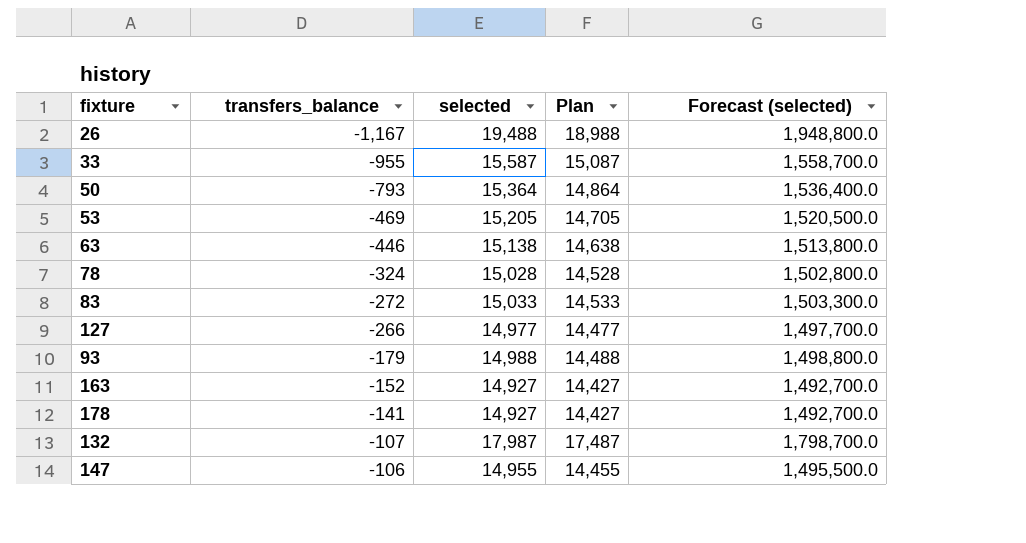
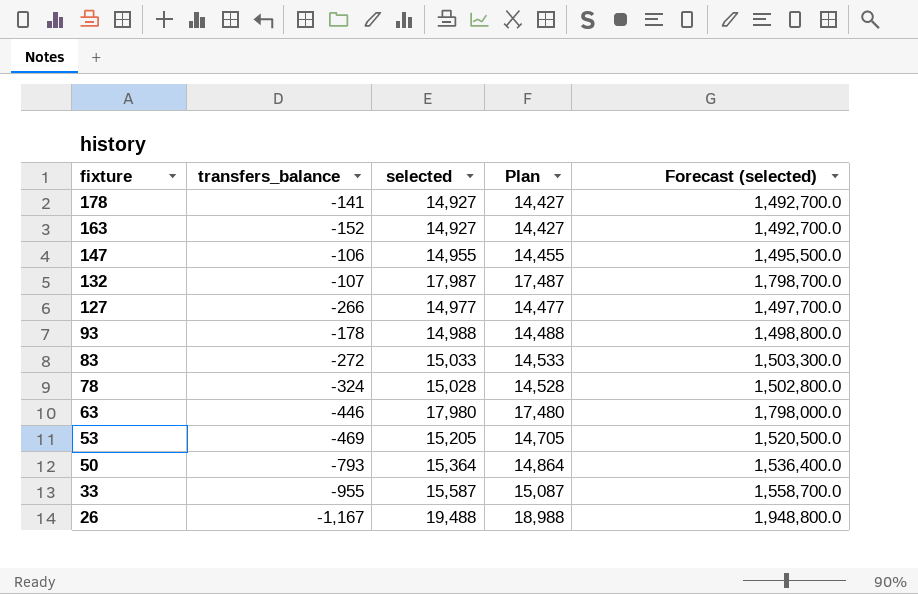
row order: transfers_balance ascending -> fixture descending
93 | transfers_balance: -179 -> -178
63 | selected: 15,138 -> 17,980
63 | Plan: 14,638 -> 17,480
63 | Forecast (selected): 1,513,800.0 -> 1,798,000.0

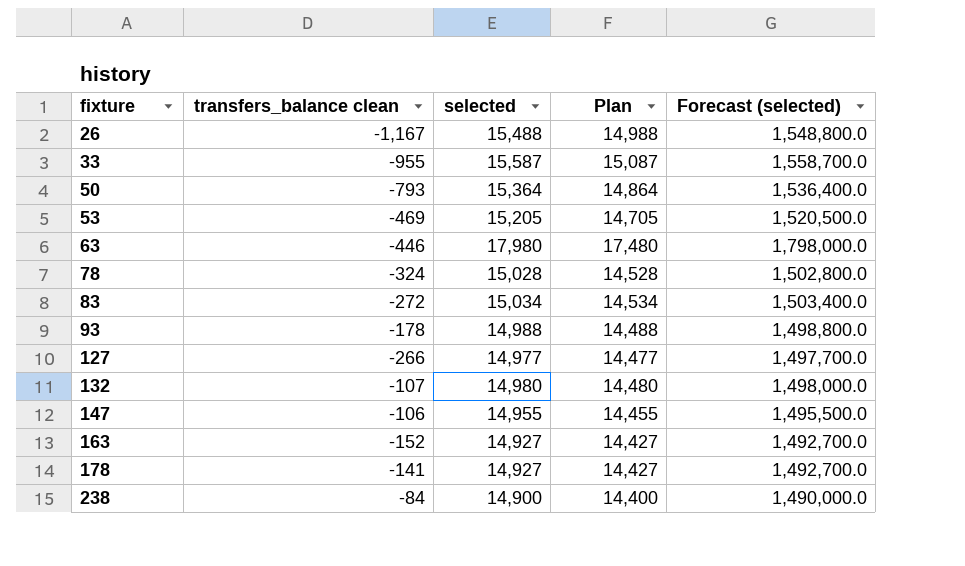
row order: fixture descending -> fixture ascending
column name: transfers_balance -> transfers_balance clean
26 | selected: 19,488 -> 15,488
26 | Plan: 18,988 -> 14,988
26 | Forecast (selected): 1,948,800.0 -> 1,548,800.0
83 | selected: 15,033 -> 15,034
83 | Plan: 14,533 -> 14,534
83 | Forecast (selected): 1,503,300.0 -> 1,503,400.0
132 | selected: 17,987 -> 14,980
132 | Plan: 17,487 -> 14,480
132 | Forecast (selected): 1,798,700.0 -> 1,498,000.0
row 238: none -> -84 | 14,900 | 14,400 | 1,490,000.0

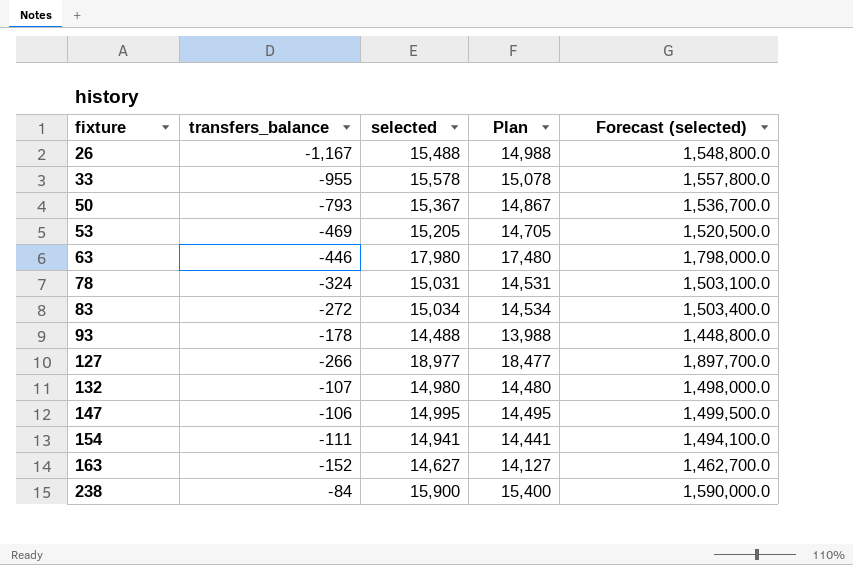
column name: transfers_balance clean -> transfers_balance
row 178: -141 | 14,927 | 14,427 | 1,492,700.0 -> none
33 | selected: 15,587 -> 15,578
33 | Plan: 15,087 -> 15,078
33 | Forecast (selected): 1,558,700.0 -> 1,557,800.0
50 | selected: 15,364 -> 15,367
50 | Plan: 14,864 -> 14,867
50 | Forecast (selected): 1,536,400.0 -> 1,536,700.0
78 | selected: 15,028 -> 15,031
78 | Plan: 14,528 -> 14,531
78 | Forecast (selected): 1,502,800.0 -> 1,503,100.0
93 | selected: 14,988 -> 14,488
93 | Plan: 14,488 -> 13,988
93 | Forecast (selected): 1,498,800.0 -> 1,448,800.0
127 | selected: 14,977 -> 18,977
127 | Plan: 14,477 -> 18,477
127 | Forecast (selected): 1,497,700.0 -> 1,897,700.0
147 | selected: 14,955 -> 14,995
147 | Plan: 14,455 -> 14,495
147 | Forecast (selected): 1,495,500.0 -> 1,499,500.0
row 154: none -> -111 | 14,941 | 14,441 | 1,494,100.0
163 | selected: 14,927 -> 14,627
163 | Plan: 14,427 -> 14,127
163 | Forecast (selected): 1,492,700.0 -> 1,462,700.0
238 | selected: 14,900 -> 15,900
238 | Plan: 14,400 -> 15,400
238 | Forecast (selected): 1,490,000.0 -> 1,590,000.0

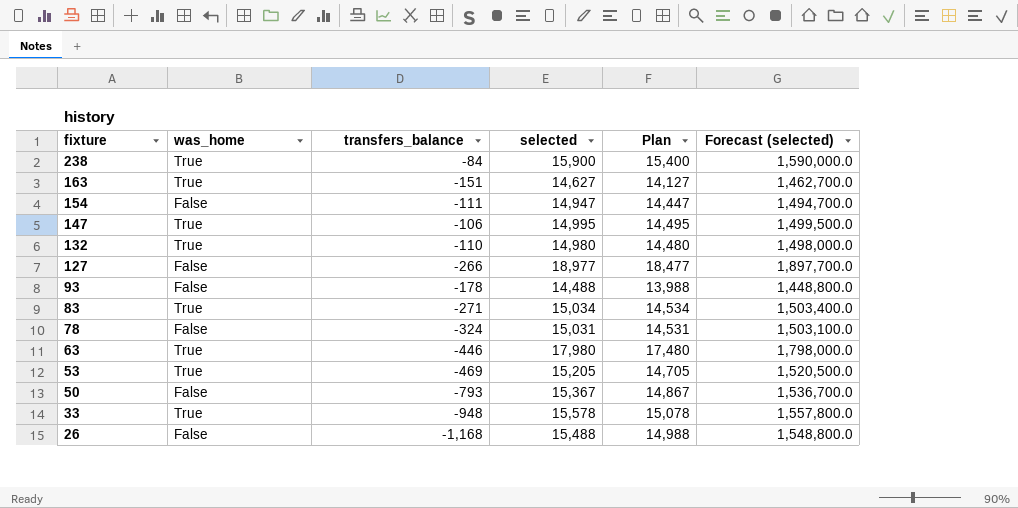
row order: fixture ascending -> fixture descending
column was_home | position: none -> 2
163 | transfers_balance: -152 -> -151
154 | selected: 14,941 -> 14,947
154 | Plan: 14,441 -> 14,447
154 | Forecast (selected): 1,494,100.0 -> 1,494,700.0
132 | transfers_balance: -107 -> -110
83 | transfers_balance: -272 -> -271
33 | transfers_balance: -955 -> -948
26 | transfers_balance: -1,167 -> -1,168

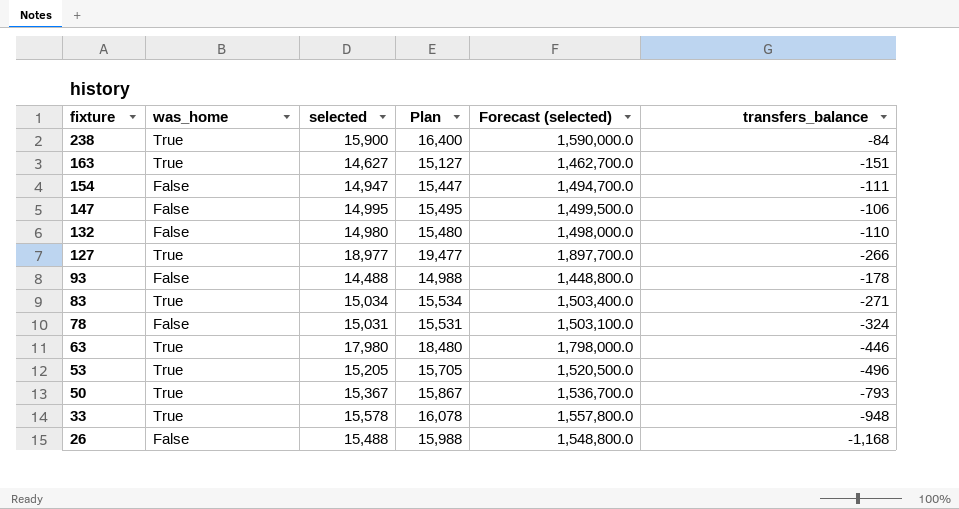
column Plan | formula: [selected] - 500 -> [selected] + 500
column transfers_balance | position: 3 -> 6
147 | was_home: True -> False
132 | was_home: True -> False
127 | was_home: False -> True
53 | transfers_balance: -469 -> -496
50 | was_home: False -> True

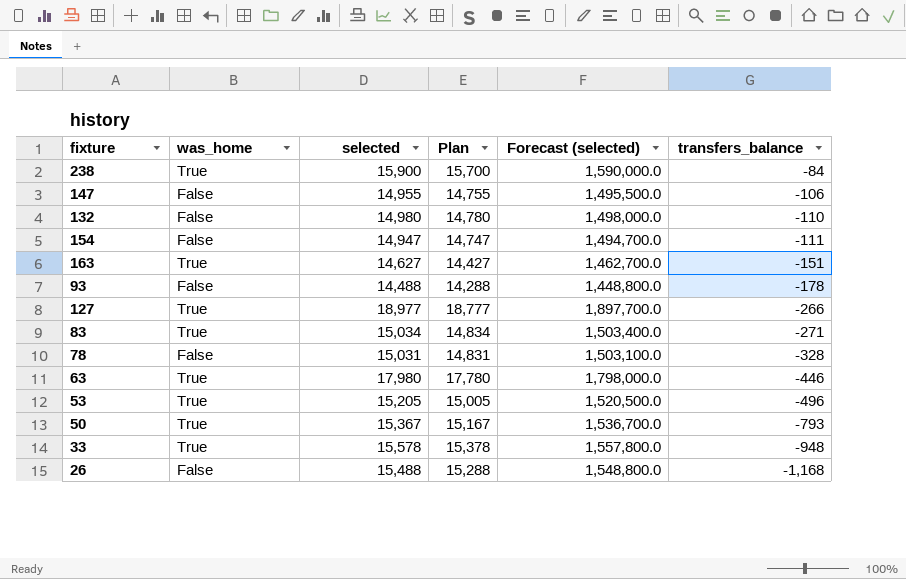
row order: fixture descending -> transfers_balance descending
column Plan | formula: [selected] + 500 -> [selected] - 200
147 | selected: 14,995 -> 14,955
147 | Forecast (selected): 1,499,500.0 -> 1,495,500.0
78 | transfers_balance: -324 -> -328

